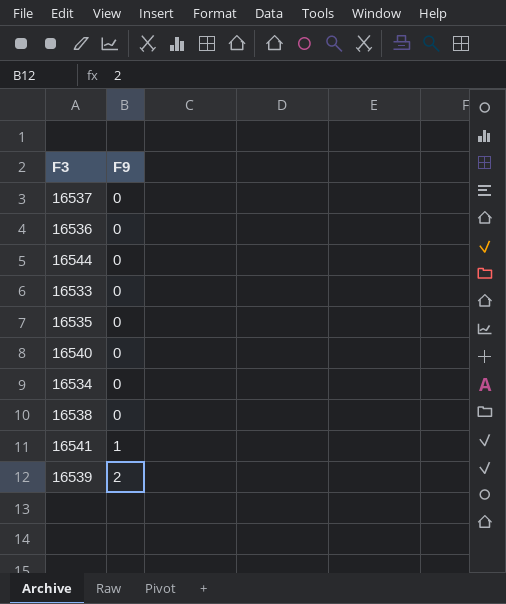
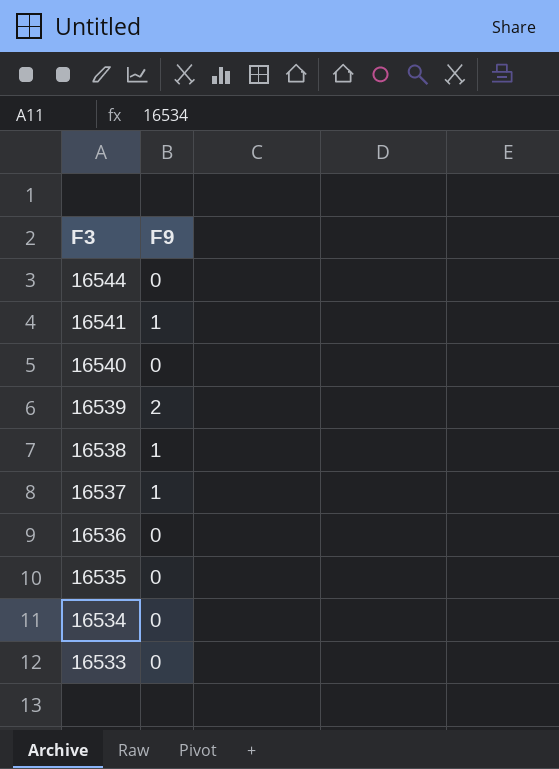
row order: F9 ascending -> F3 descending
16538 | F9: 0 -> 1
16537 | F9: 0 -> 1

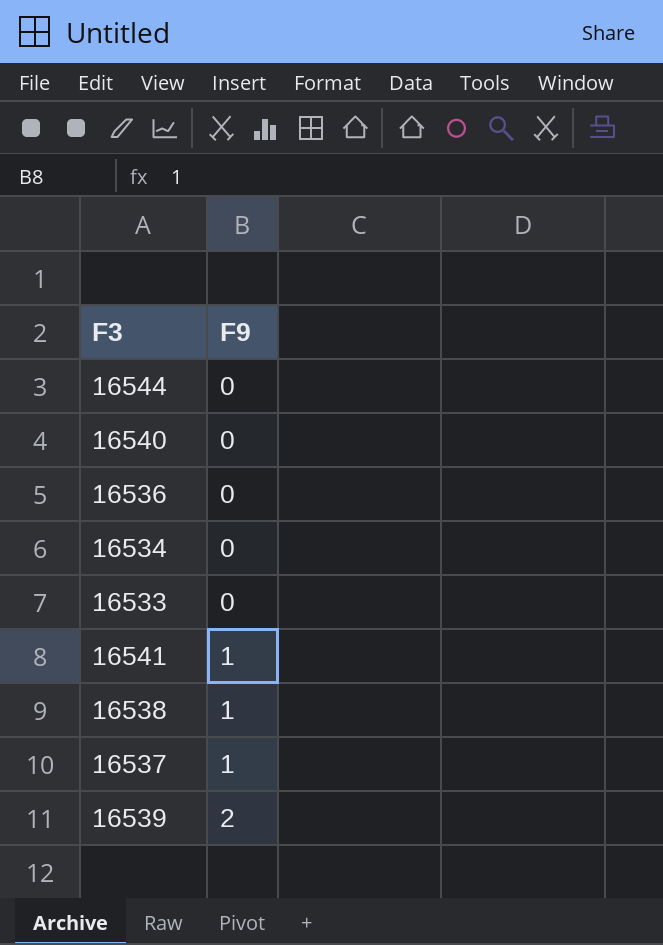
row order: F3 descending -> F9 ascending
row 16535: 0 -> none

